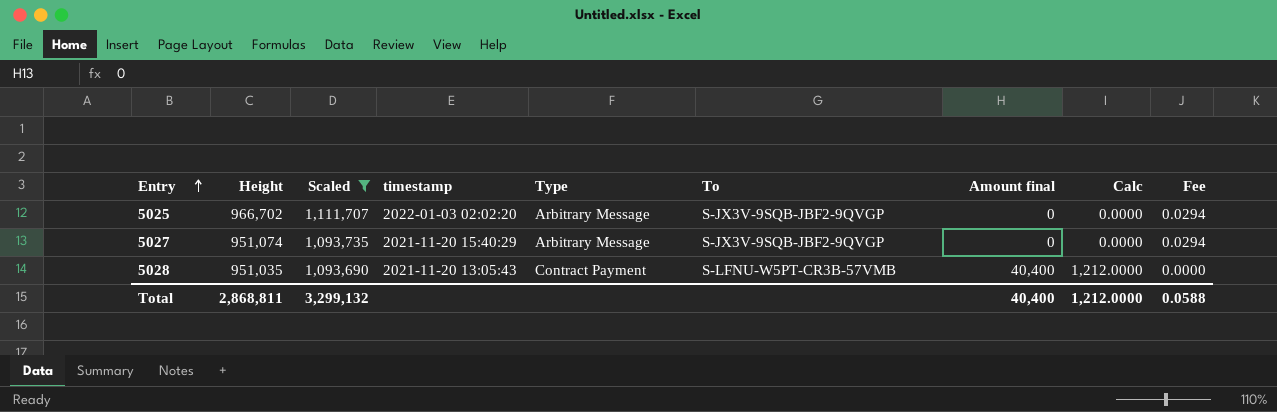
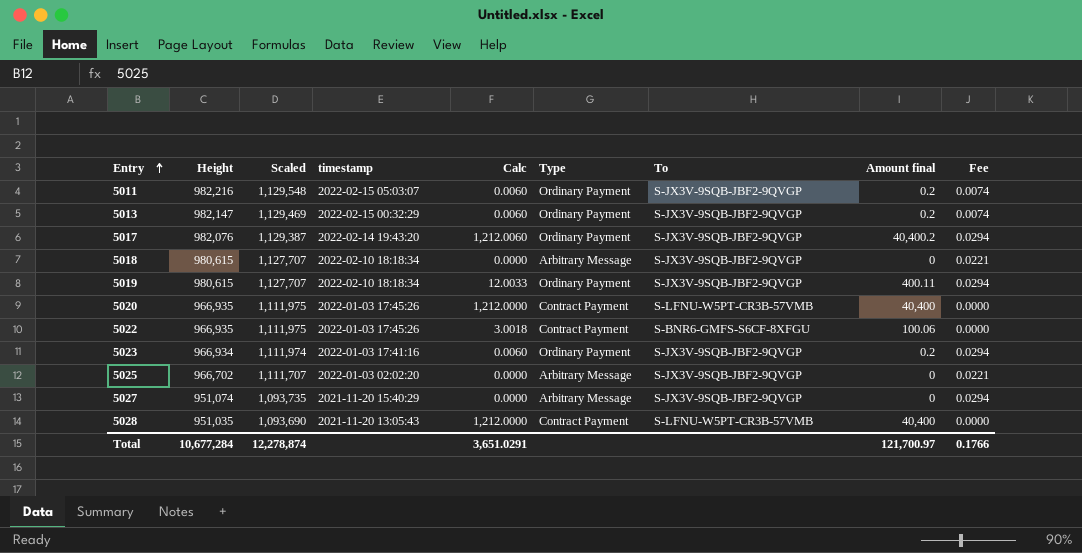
filter: Scaled <= 1,111,707 -> none
column Calc | position: 8 -> 5
5025 | Fee: 0.0294 -> 0.0221
Total | Height: 2,868,811 -> 10,677,284
Total | Scaled: 3,299,132 -> 12,278,874
Total | Calc: 1,212.0000 -> 3,651.0291
Total | Amount final: 40,400 -> 121,700.97
Total | Fee: 0.0588 -> 0.1766

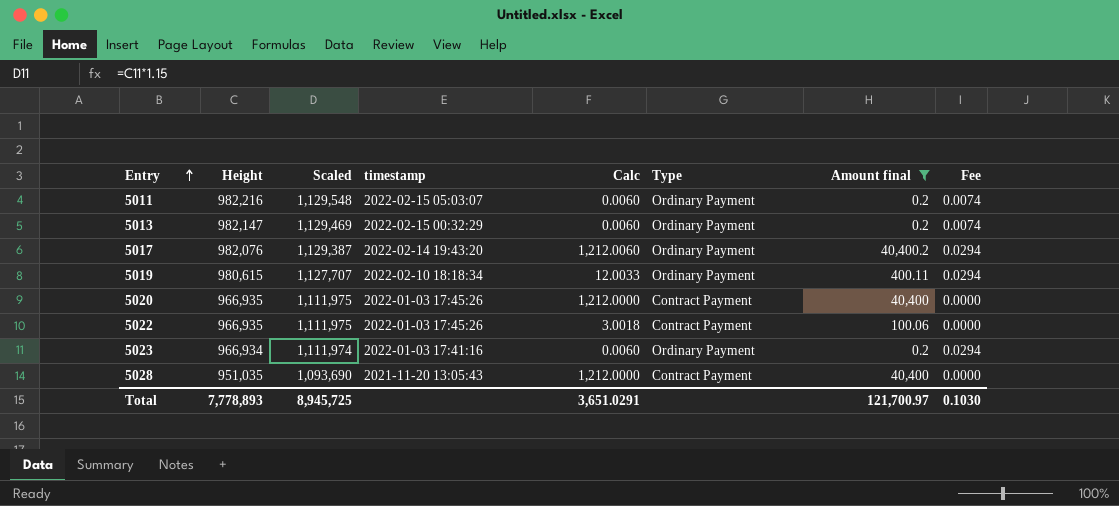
filter: none -> Amount final != 0
column To | position: 7 -> none
Total | Height: 10,677,284 -> 7,778,893
Total | Scaled: 12,278,874 -> 8,945,725
Total | Fee: 0.1766 -> 0.1030

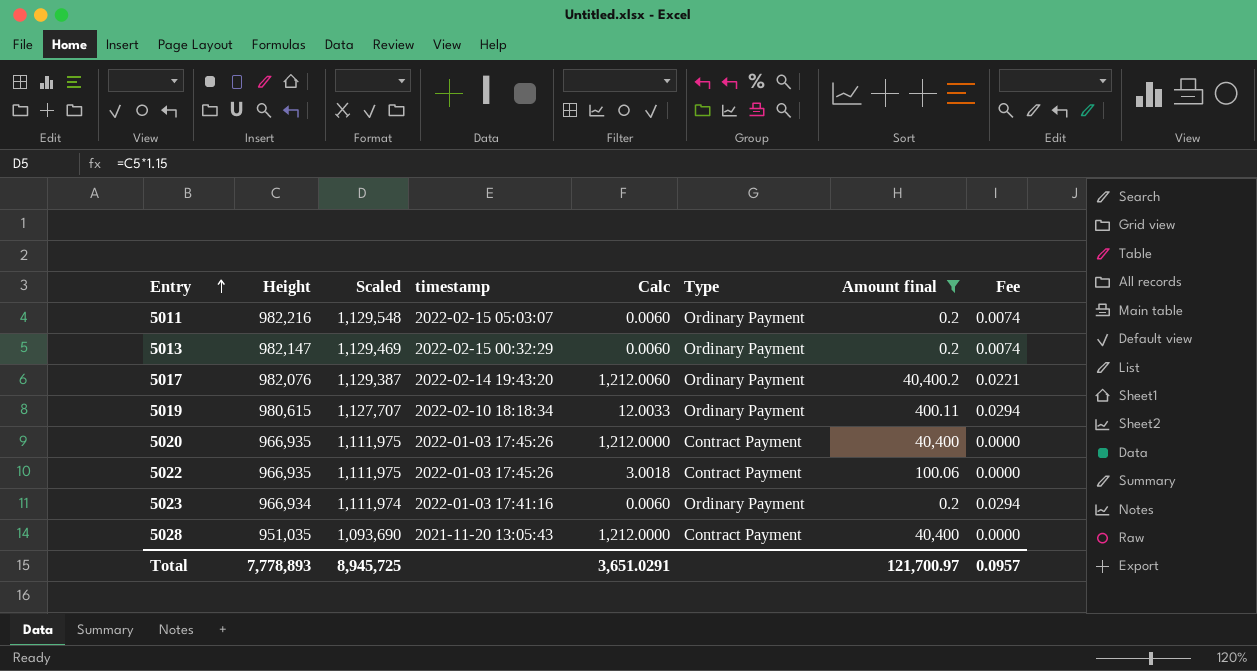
5017 | Fee: 0.0294 -> 0.0221
Total | Fee: 0.1030 -> 0.0957

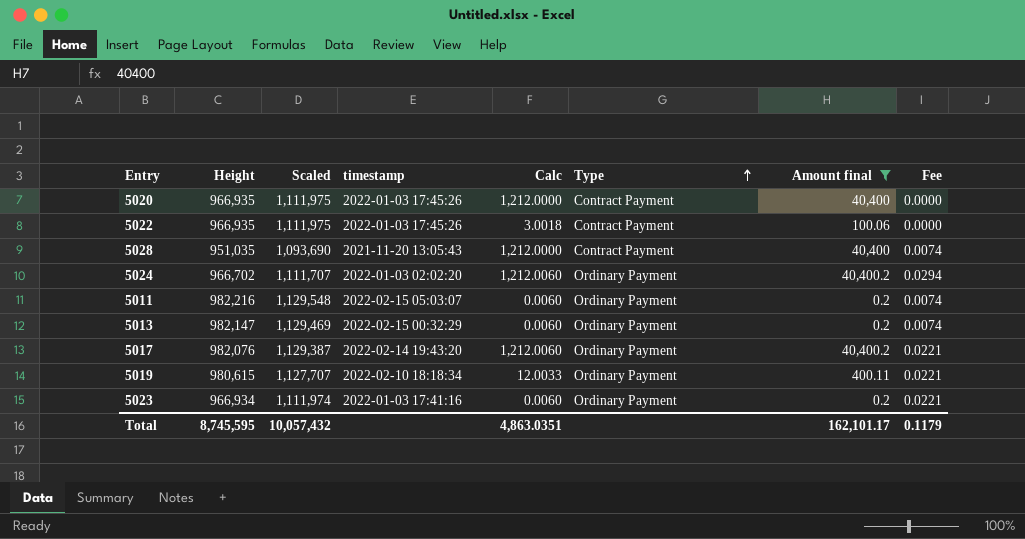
row order: Entry ascending -> Type ascending
5028 | Fee: 0.0000 -> 0.0074
row 5024: none -> 966,702 | 1,111,707 | 2022-01-03 02:02:20 | 1,212.0060 | Ordinary Payment | 40,400.2 | 0.0294
5019 | Fee: 0.0294 -> 0.0221
5023 | Fee: 0.0294 -> 0.0221
Total | Height: 7,778,893 -> 8,745,595
Total | Scaled: 8,945,725 -> 10,057,432
Total | Calc: 3,651.0291 -> 4,863.0351
Total | Amount final: 121,700.97 -> 162,101.17
Total | Fee: 0.0957 -> 0.1179

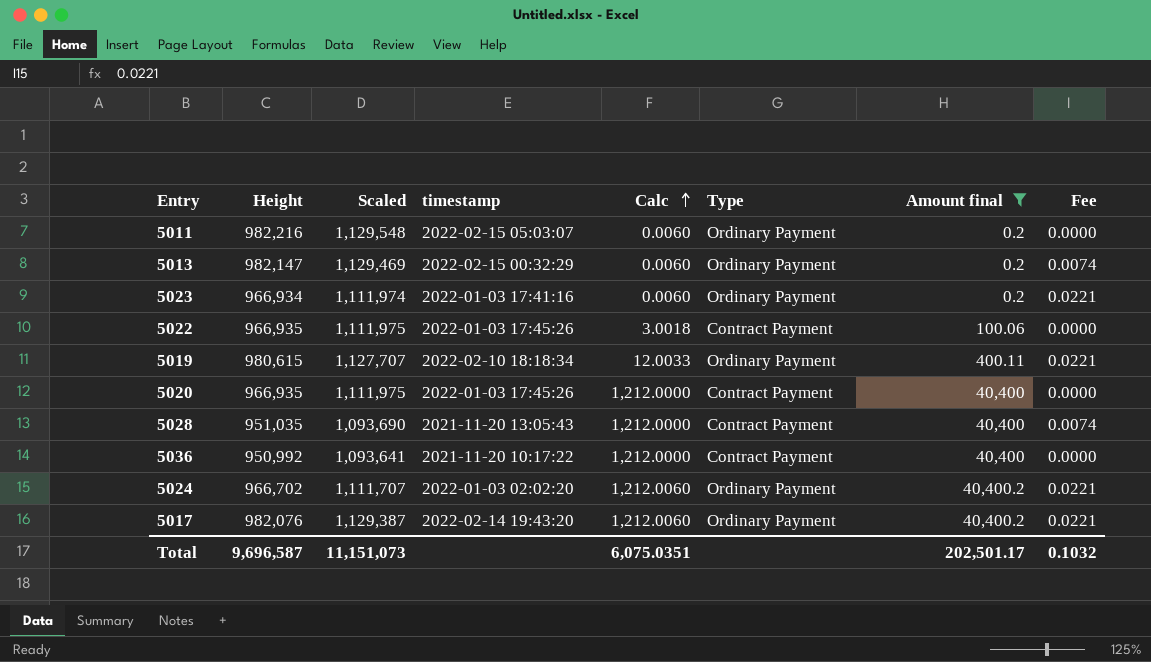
row order: Type ascending -> Calc ascending
5011 | Fee: 0.0074 -> 0.0000
row 5036: none -> 950,992 | 1,093,641 | 2021-11-20 10:17:22 | 1,212.0000 | Contract Payment | 40,400 | 0.0000
5024 | Fee: 0.0294 -> 0.0221
Total | Height: 8,745,595 -> 9,696,587
Total | Scaled: 10,057,432 -> 11,151,073
Total | Calc: 4,863.0351 -> 6,075.0351
Total | Amount final: 162,101.17 -> 202,501.17
Total | Fee: 0.1179 -> 0.1032

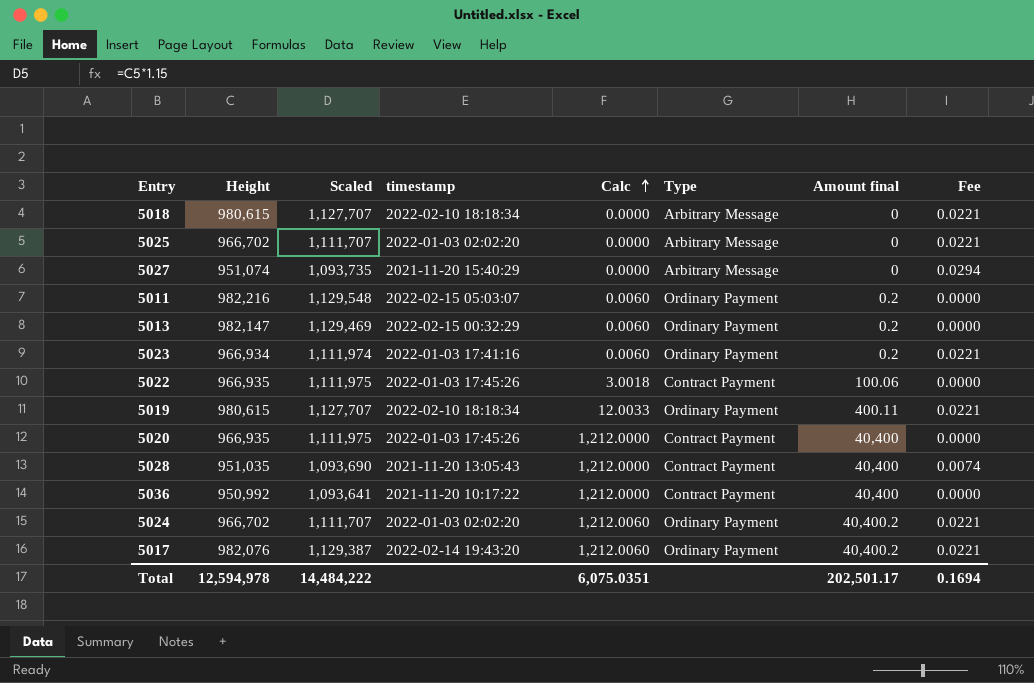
filter: Amount final != 0 -> none
5013 | Fee: 0.0074 -> 0.0000
Total | Height: 9,696,587 -> 12,594,978
Total | Scaled: 11,151,073 -> 14,484,222
Total | Fee: 0.1032 -> 0.1694

